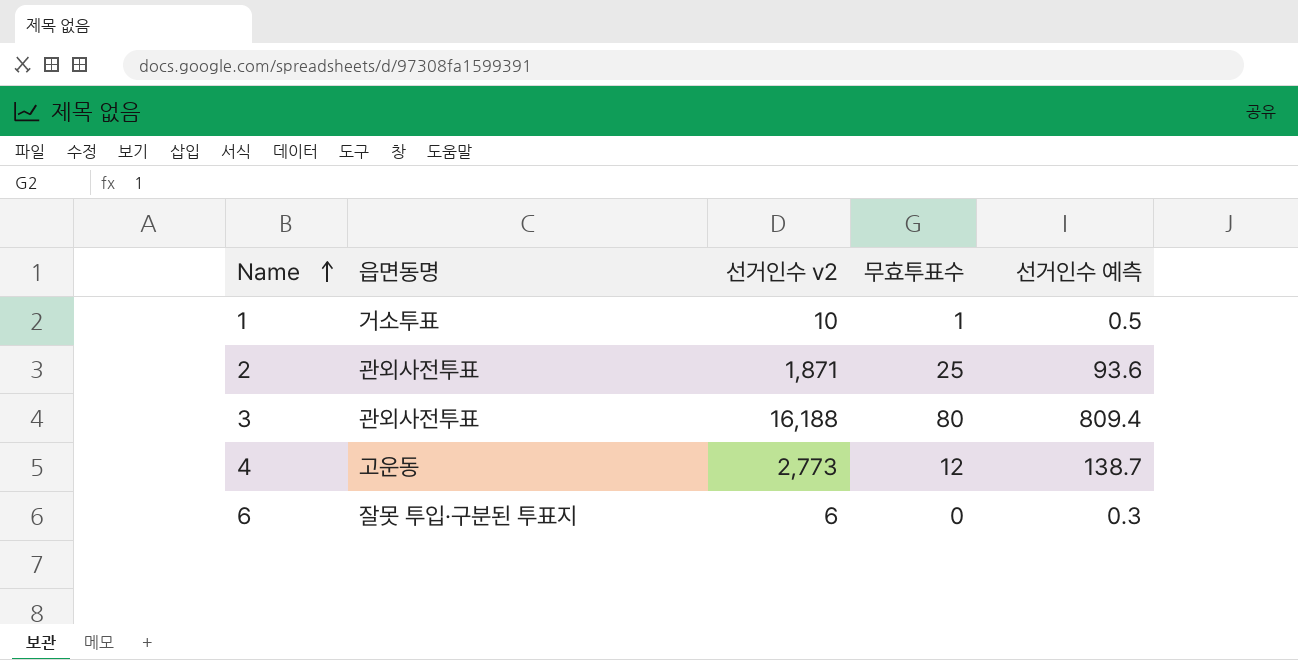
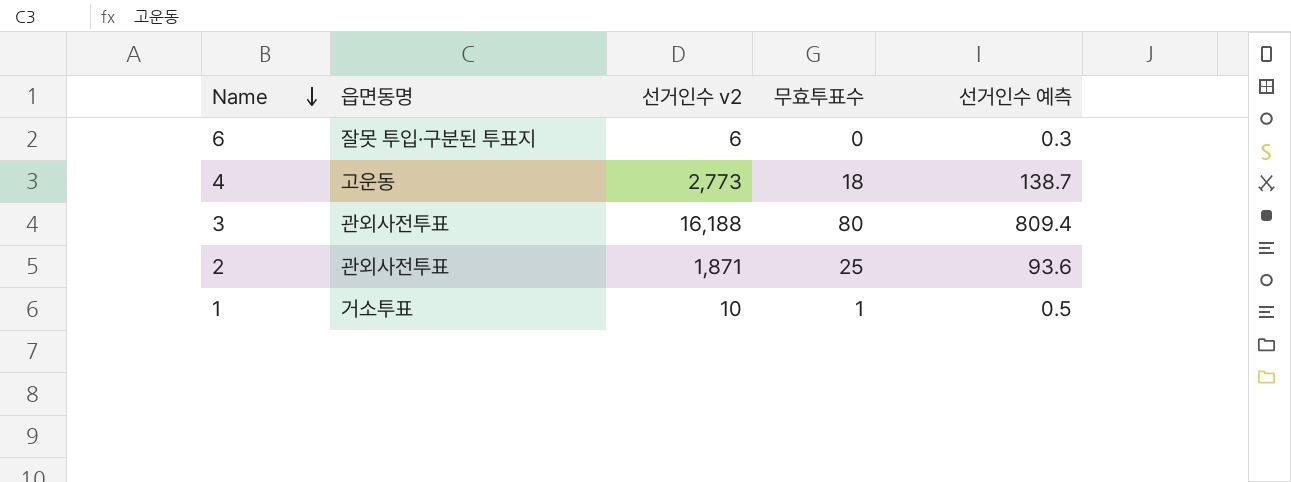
row order: Name ascending -> Name descending
4 | 무효투표수: 12 -> 18

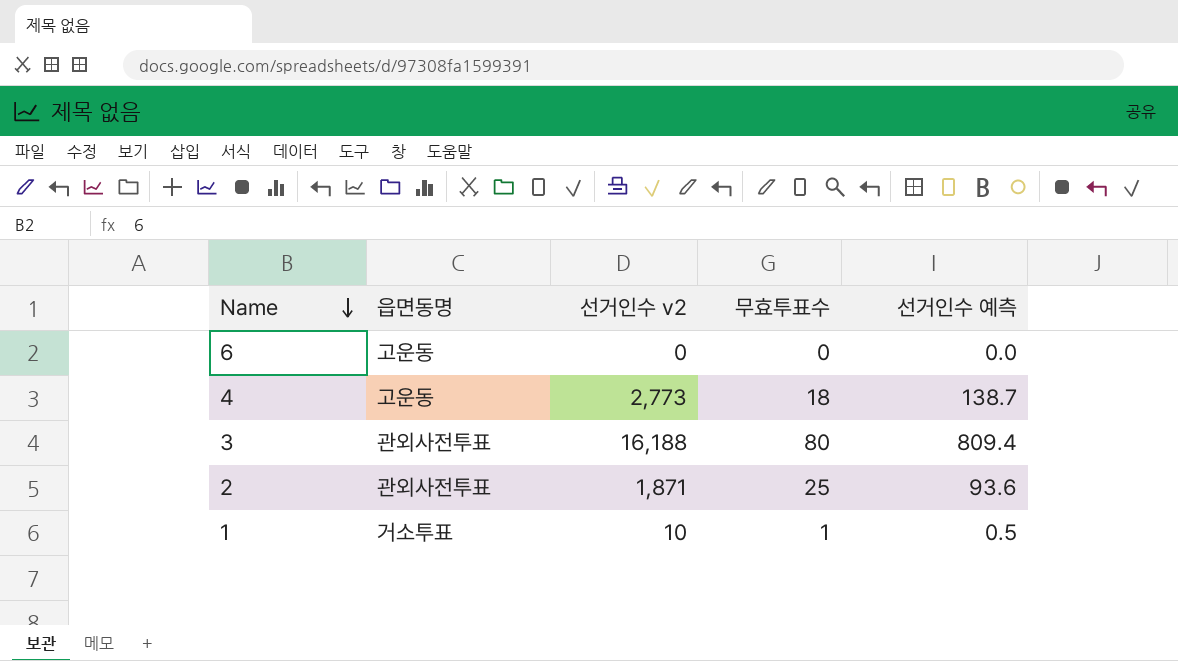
6 | 읍면동명: 잘못 투입·구분된 투표지 -> 고운동
6 | 선거인수 v2: 6 -> 0
6 | 선거인수 예측: 0.3 -> 0.0

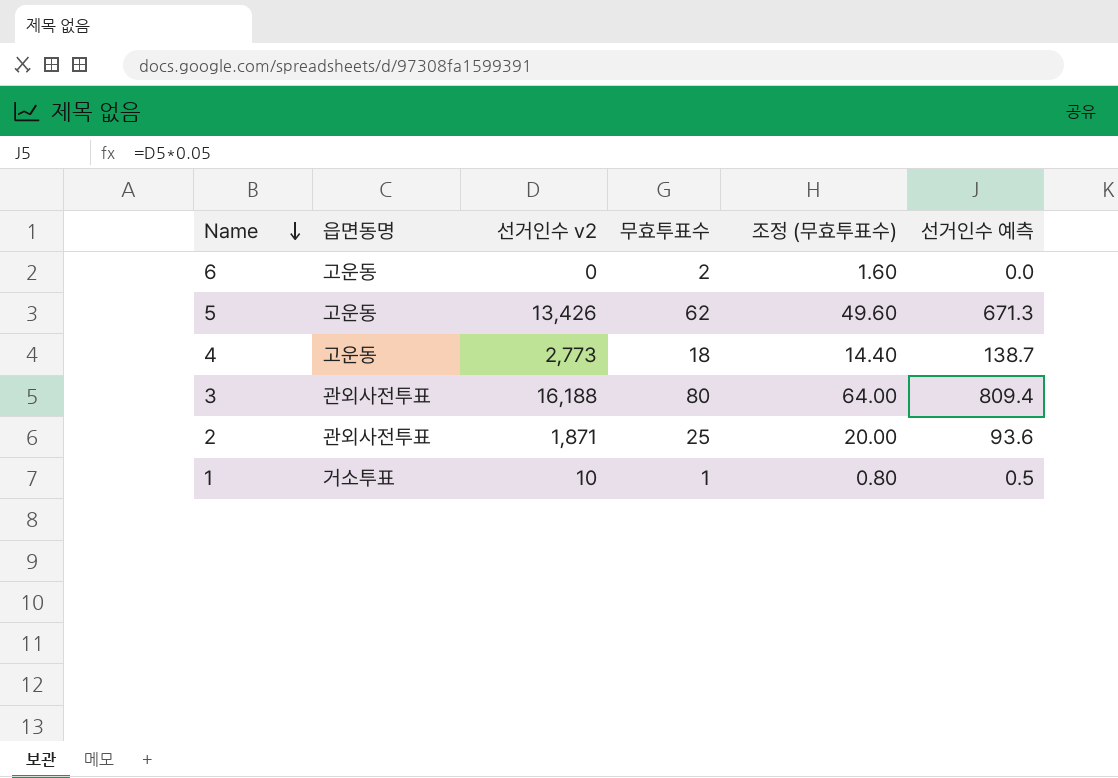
column 조정 (무효투표수) | formula: none -> [무효투표수] * 0.8
6 | 무효투표수: 0 -> 2
row 5: none -> 고운동 | 13,426 | 62 | 49.60 | 671.3

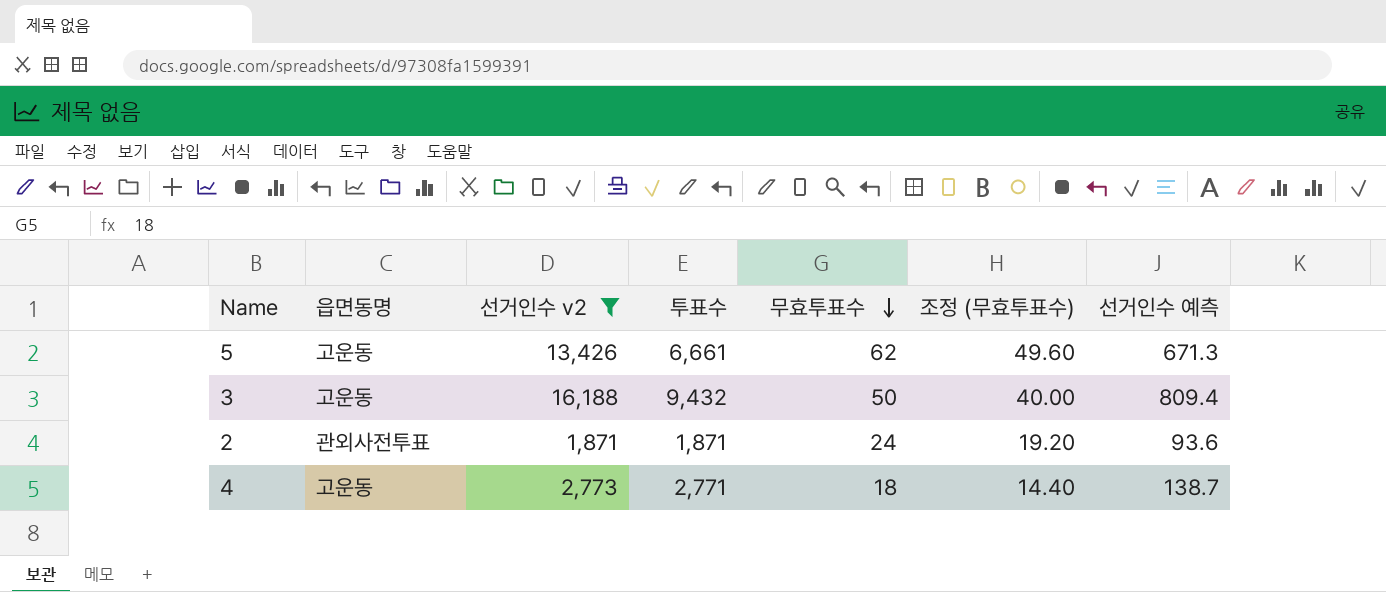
filter: none -> 선거인수 v2 >= 1,871
row order: Name descending -> 무효투표수 descending
column 투표수 | position: none -> 4
3 | 읍면동명: 관외사전투표 -> 고운동
3 | 무효투표수: 80 -> 50
3 | 조정 (무효투표수): 64.00 -> 40.00
2 | 무효투표수: 25 -> 24
2 | 조정 (무효투표수): 20.00 -> 19.20

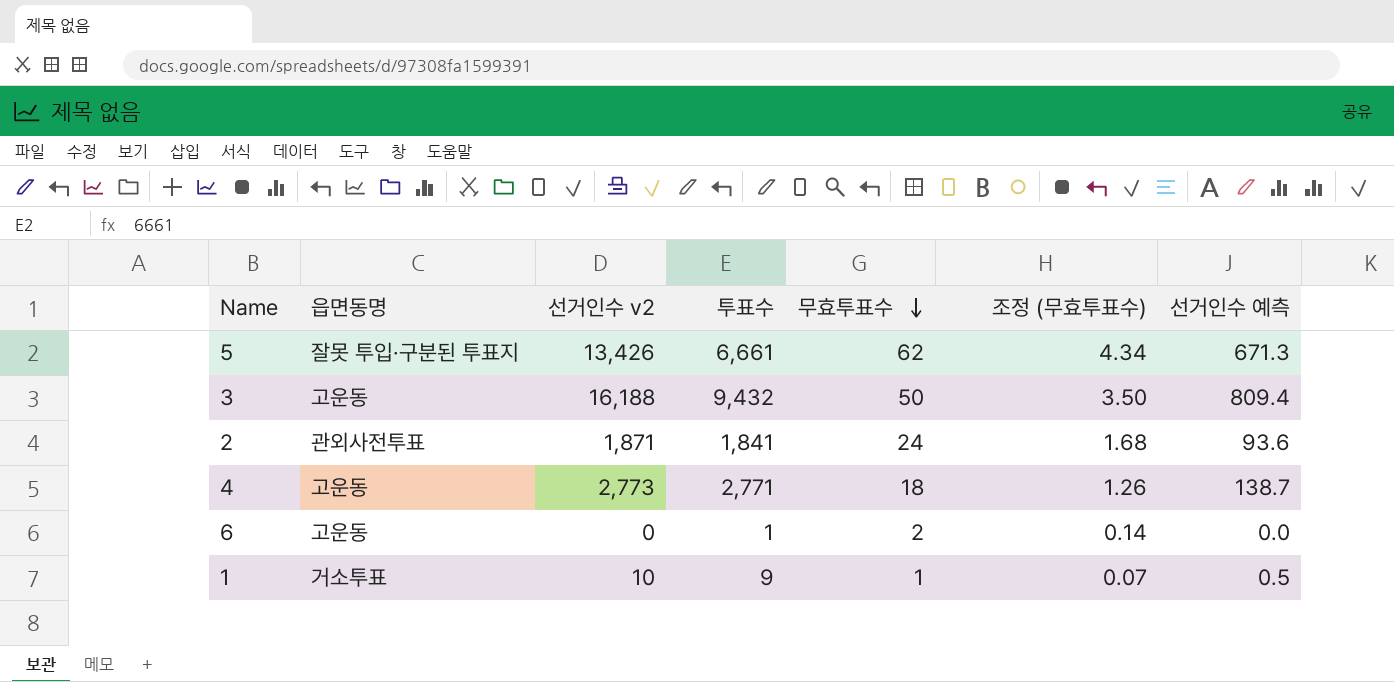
filter: 선거인수 v2 >= 1,871 -> none
column 조정 (무효투표수) | formula: [무효투표수] * 0.8 -> [무효투표수] * 0.07
5 | 읍면동명: 고운동 -> 잘못 투입·구분된 투표지
2 | 투표수: 1,871 -> 1,841

